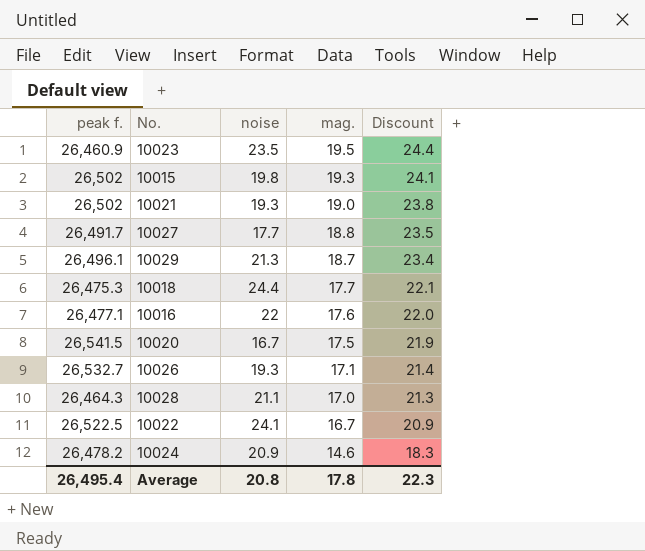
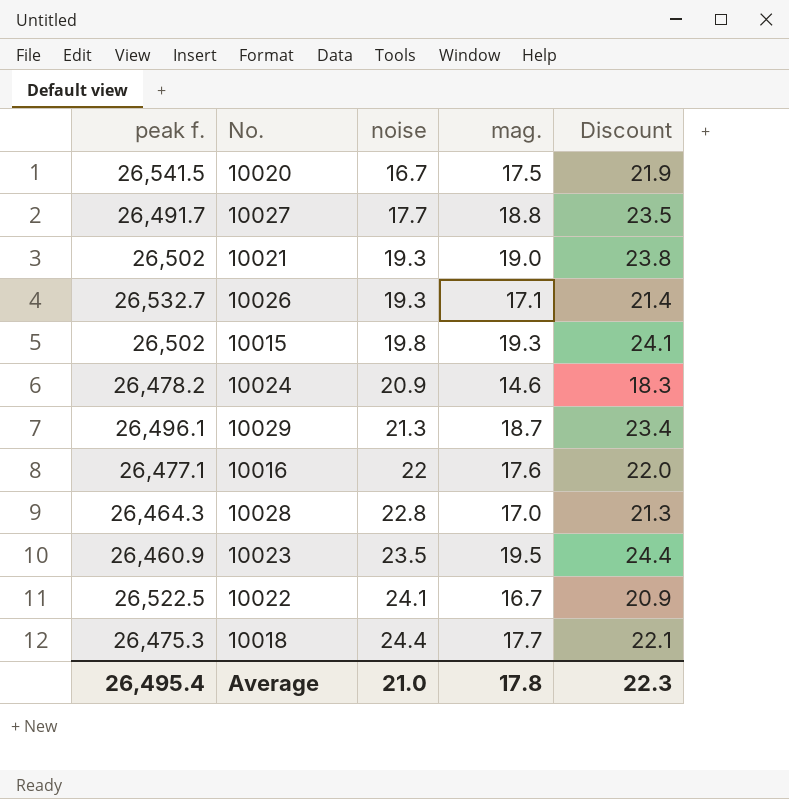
row order: mag. descending -> noise ascending
10028 | noise: 21.1 -> 22.8
Average | noise: 20.8 -> 21.0

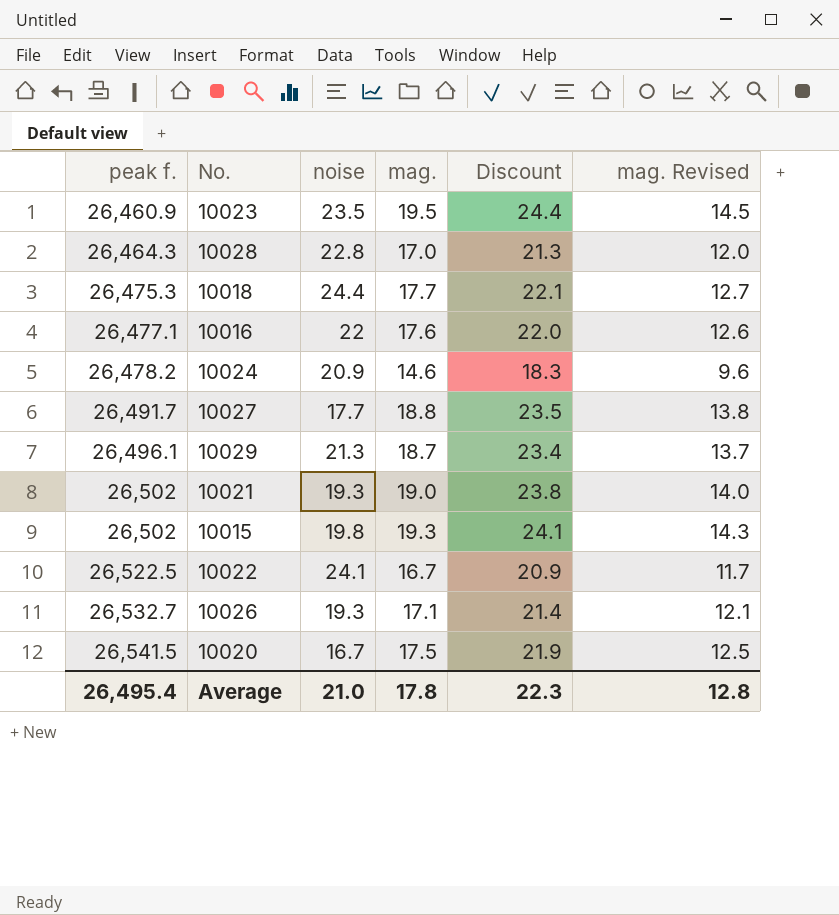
row order: noise ascending -> peak f. ascending
column mag. Revised | formula: none -> [mag.] - 5

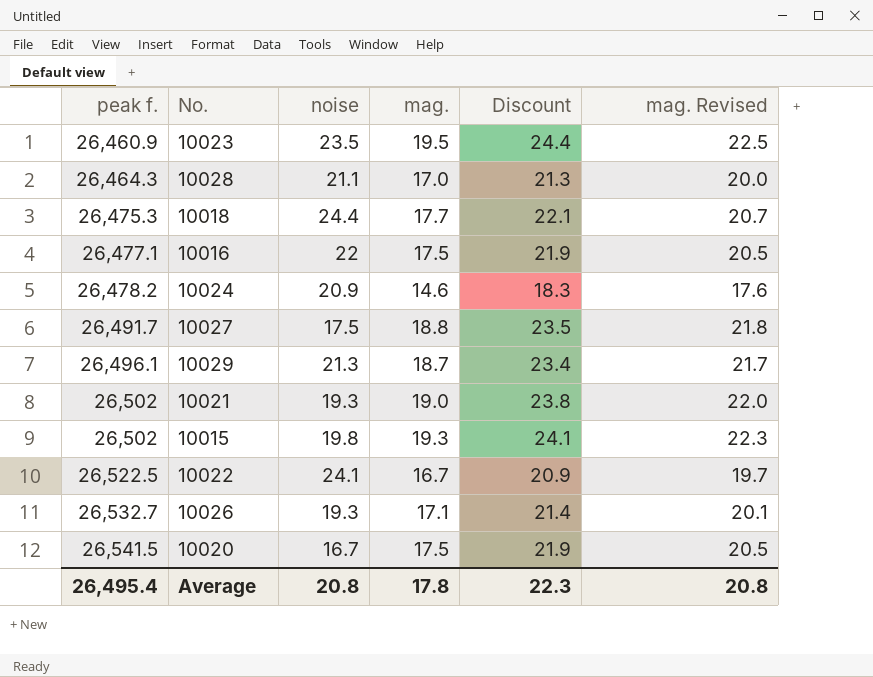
column mag. Revised | formula: [mag.] - 5 -> [mag.] + 3
10028 | noise: 22.8 -> 21.1
10016 | mag.: 17.6 -> 17.5
10016 | Discount: 22.0 -> 21.9
10027 | noise: 17.7 -> 17.5
Average | noise: 21.0 -> 20.8
Average | mag. Revised: 12.8 -> 20.8

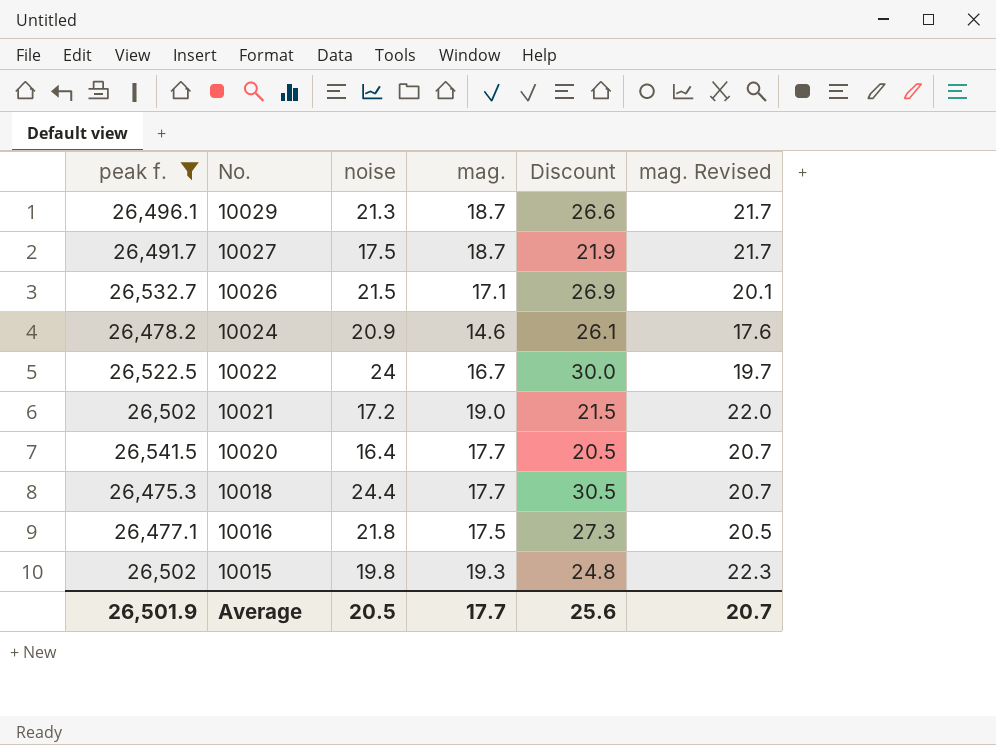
filter: none -> peak f. >= 26,475.3
row order: peak f. ascending -> No. descending
column Discount | formula: [mag.] * 1.25 -> [noise] * 1.25
10027 | mag.: 18.8 -> 18.7
10027 | mag. Revised: 21.8 -> 21.7
10026 | noise: 19.3 -> 21.5
10022 | noise: 24.1 -> 24
10021 | noise: 19.3 -> 17.2
10020 | noise: 16.7 -> 16.4
10020 | mag.: 17.5 -> 17.7
10020 | mag. Revised: 20.5 -> 20.7
10016 | noise: 22 -> 21.8
Average | peak f.: 26,495.4 -> 26,501.9
Average | noise: 20.8 -> 20.5
Average | mag.: 17.8 -> 17.7
Average | Discount: 22.3 -> 25.6
Average | mag. Revised: 20.8 -> 20.7

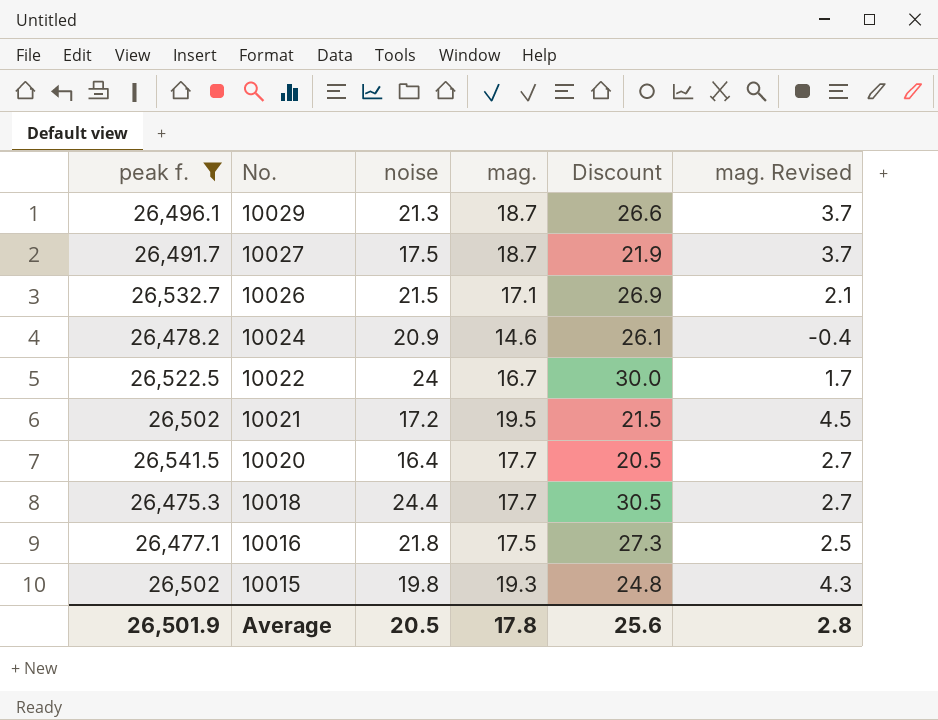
column mag. Revised | formula: [mag.] + 3 -> [mag.] - 15
10021 | mag.: 19.0 -> 19.5
Average | mag.: 17.7 -> 17.8
Average | mag. Revised: 20.7 -> 2.8

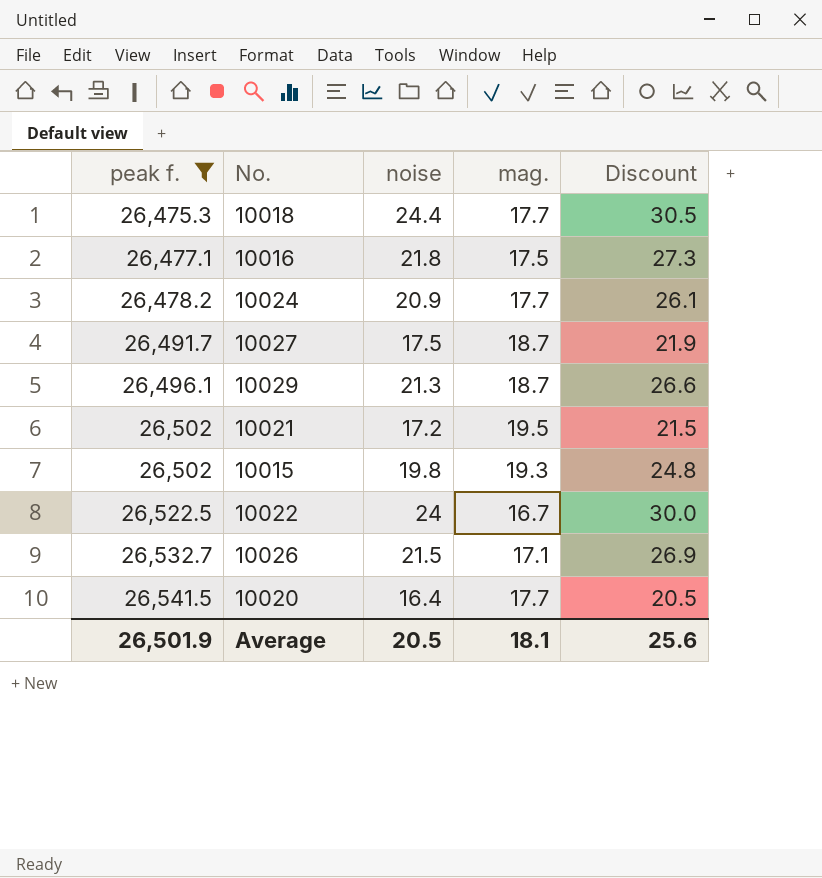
row order: No. descending -> peak f. ascending
column mag. Revised | formula: [mag.] - 15 -> none
10024 | mag.: 14.6 -> 17.7
Average | mag.: 17.8 -> 18.1

